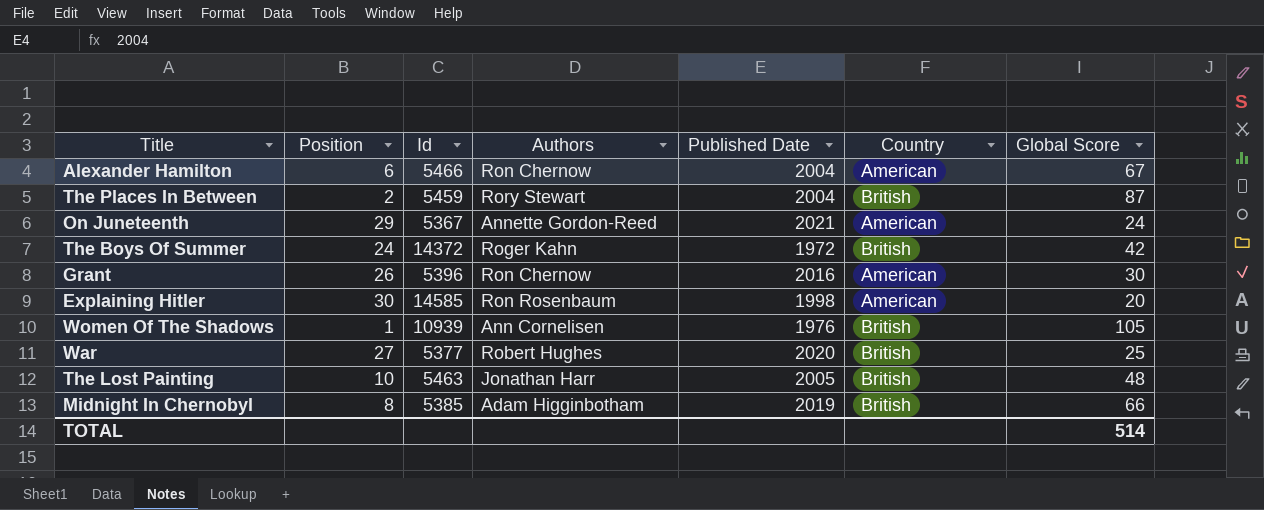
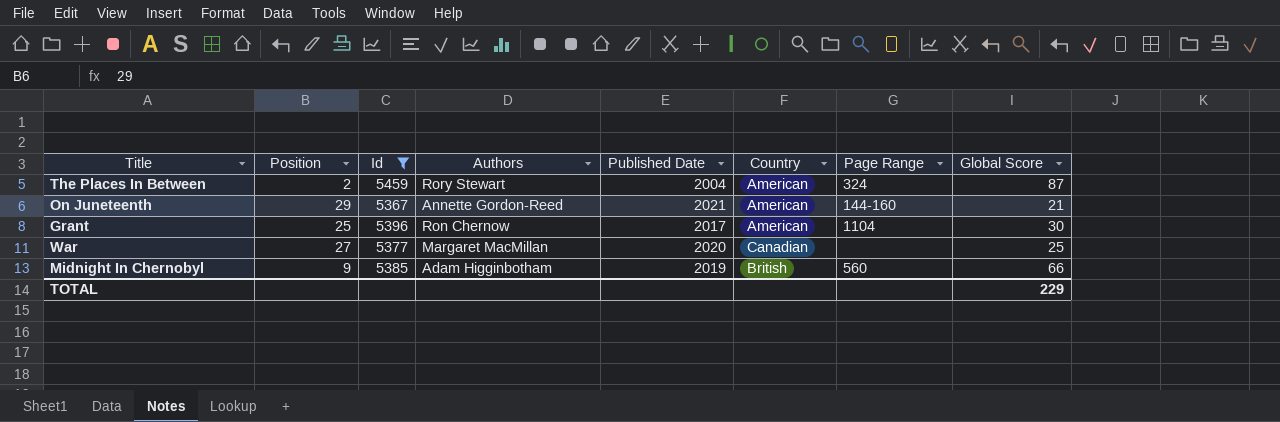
filter: none -> Id <= 5459
column Page Range | position: none -> 7
The Places In Between | Country: British -> American
On Juneteenth | Global Score: 24 -> 21
Grant | Position: 26 -> 25
Grant | Published Date: 2016 -> 2017
War | Authors: Robert Hughes -> Margaret MacMillan
War | Country: British -> Canadian
Midnight In Chernobyl | Position: 8 -> 9
TOTAL | Global Score: 514 -> 229

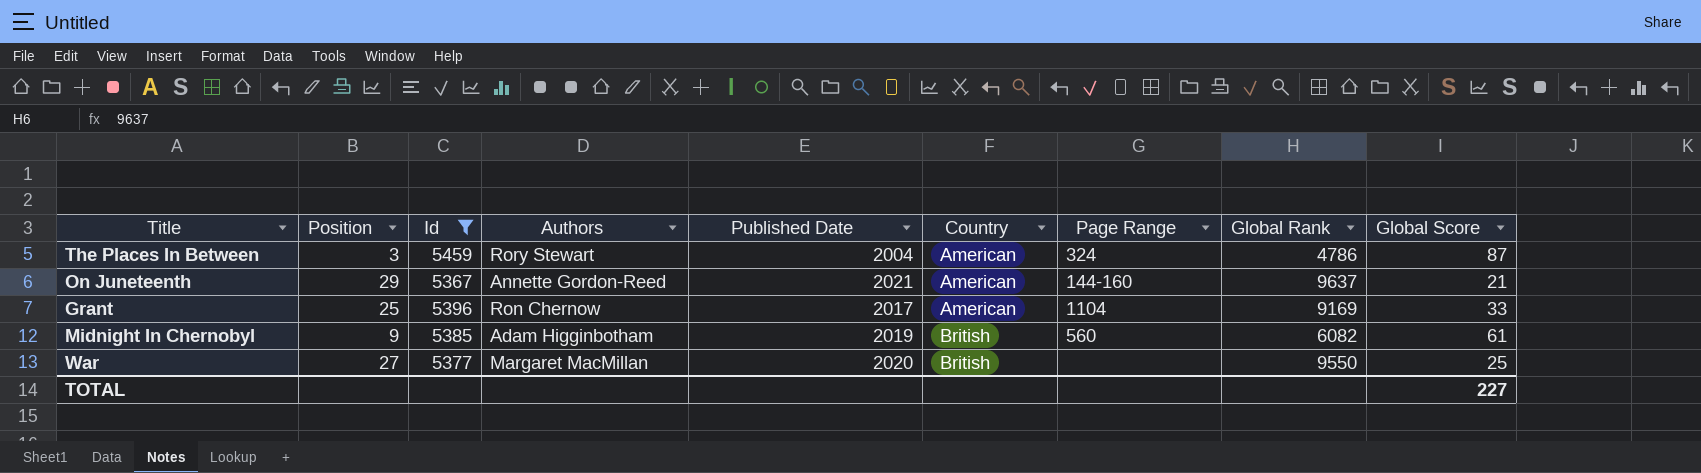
row order: none -> Country ascending
column Global Rank | position: none -> 8
The Places In Between | Position: 2 -> 3
Grant | Global Score: 30 -> 33
Midnight In Chernobyl | Global Score: 66 -> 61
War | Country: Canadian -> British
TOTAL | Global Score: 229 -> 227

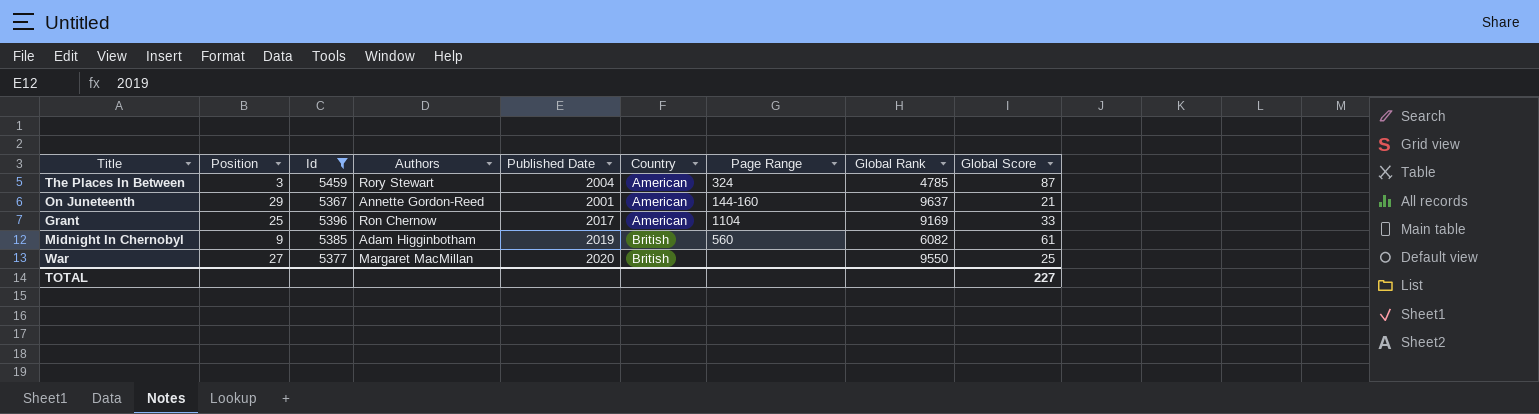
The Places In Between | Global Rank: 4786 -> 4785
On Juneteenth | Published Date: 2021 -> 2001

